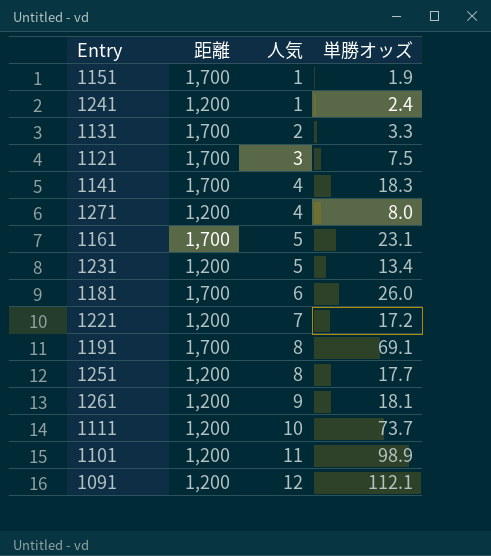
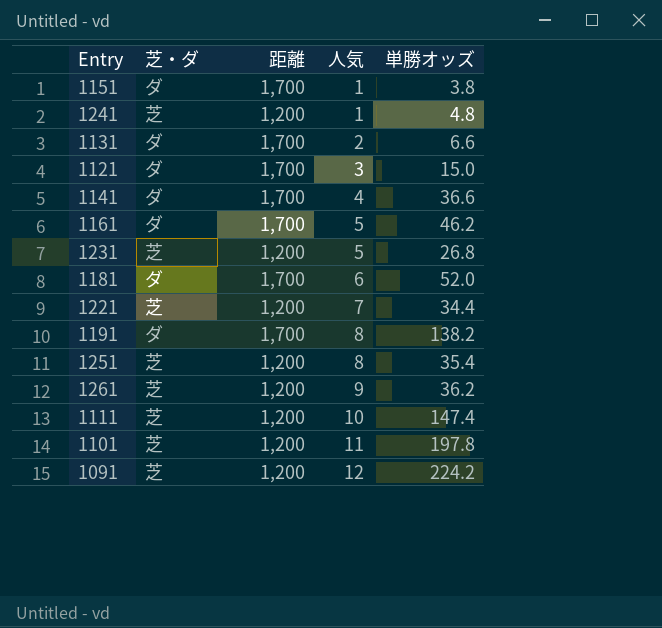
column 芝・ダ | position: none -> 2
row 1271: 1,200 | 4 | 8.0 -> none
1151 | 単勝オッズ: 1.9 -> 3.8
1241 | 単勝オッズ: 2.4 -> 4.8
1131 | 単勝オッズ: 3.3 -> 6.6
1121 | 単勝オッズ: 7.5 -> 15.0
1141 | 単勝オッズ: 18.3 -> 36.6
1161 | 単勝オッズ: 23.1 -> 46.2
1231 | 単勝オッズ: 13.4 -> 26.8
1181 | 単勝オッズ: 26.0 -> 52.0
1221 | 単勝オッズ: 17.2 -> 34.4
1191 | 単勝オッズ: 69.1 -> 138.2
1251 | 単勝オッズ: 17.7 -> 35.4
1261 | 単勝オッズ: 18.1 -> 36.2
1111 | 単勝オッズ: 73.7 -> 147.4
1101 | 単勝オッズ: 98.9 -> 197.8
1091 | 単勝オッズ: 112.1 -> 224.2

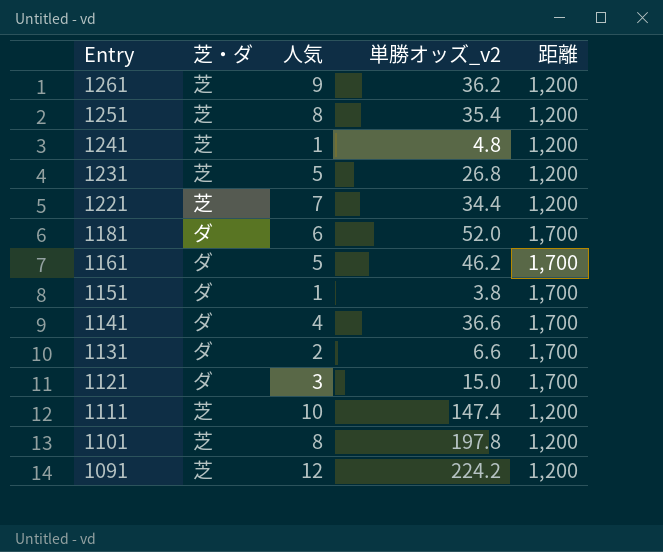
row order: 人気 ascending -> Entry descending
column name: 単勝オッズ -> 単勝オッズ_v2
column 距離 | position: 3 -> 5
row 1191: ダ | 1,700 | 8 | 138.2 -> none
1101 | 人気: 11 -> 8

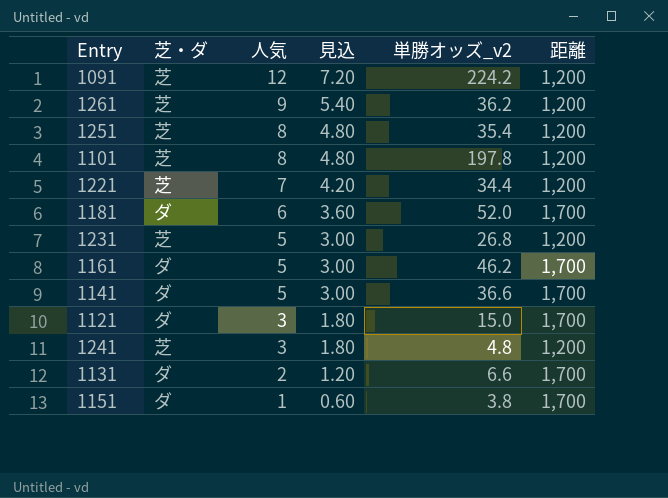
row order: Entry descending -> 人気 descending
column 見込 | formula: none -> [人気] * 0.6
row 1111: 芝 | 10 | 147.4 | 1,200 -> none
1141 | 人気: 4 -> 5
1241 | 人気: 1 -> 3

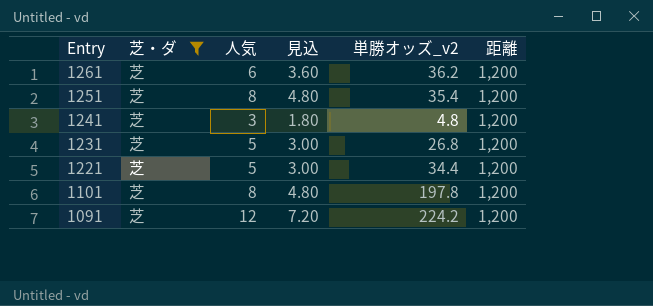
filter: none -> 芝・ダ = 芝
row order: 人気 descending -> Entry descending
1261 | 人気: 9 -> 6
1261 | 見込: 5.40 -> 3.60
1221 | 人気: 7 -> 5
1221 | 見込: 4.20 -> 3.00

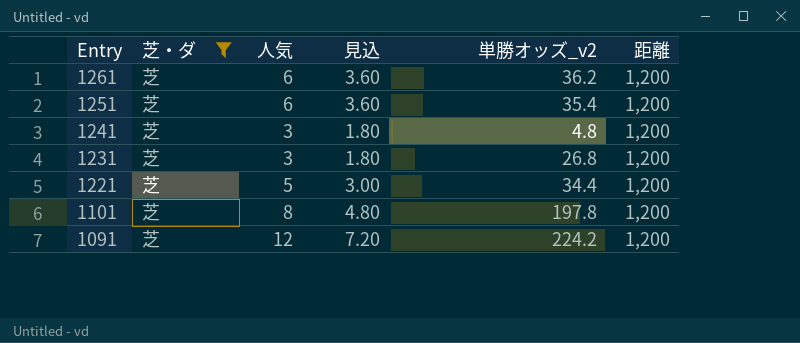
1251 | 人気: 8 -> 6
1251 | 見込: 4.80 -> 3.60
1231 | 人気: 5 -> 3
1231 | 見込: 3.00 -> 1.80

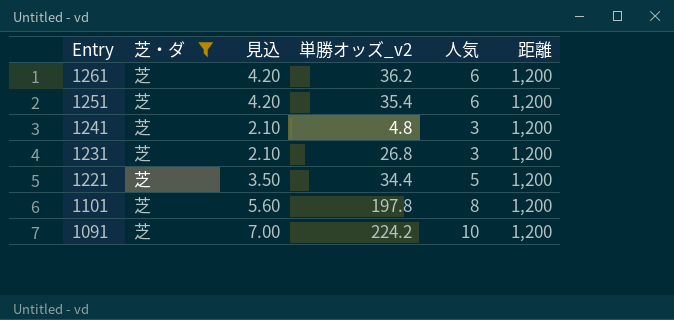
column 見込 | formula: [人気] * 0.6 -> [人気] * 0.7
column 人気 | position: 3 -> 5
1091 | 人気: 12 -> 10

